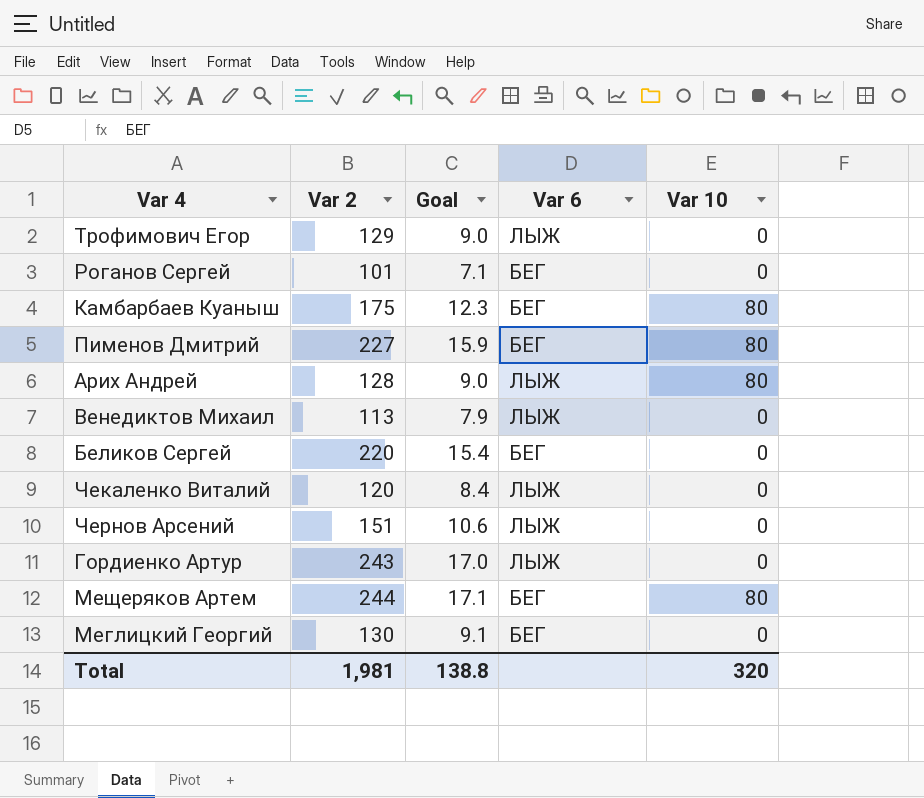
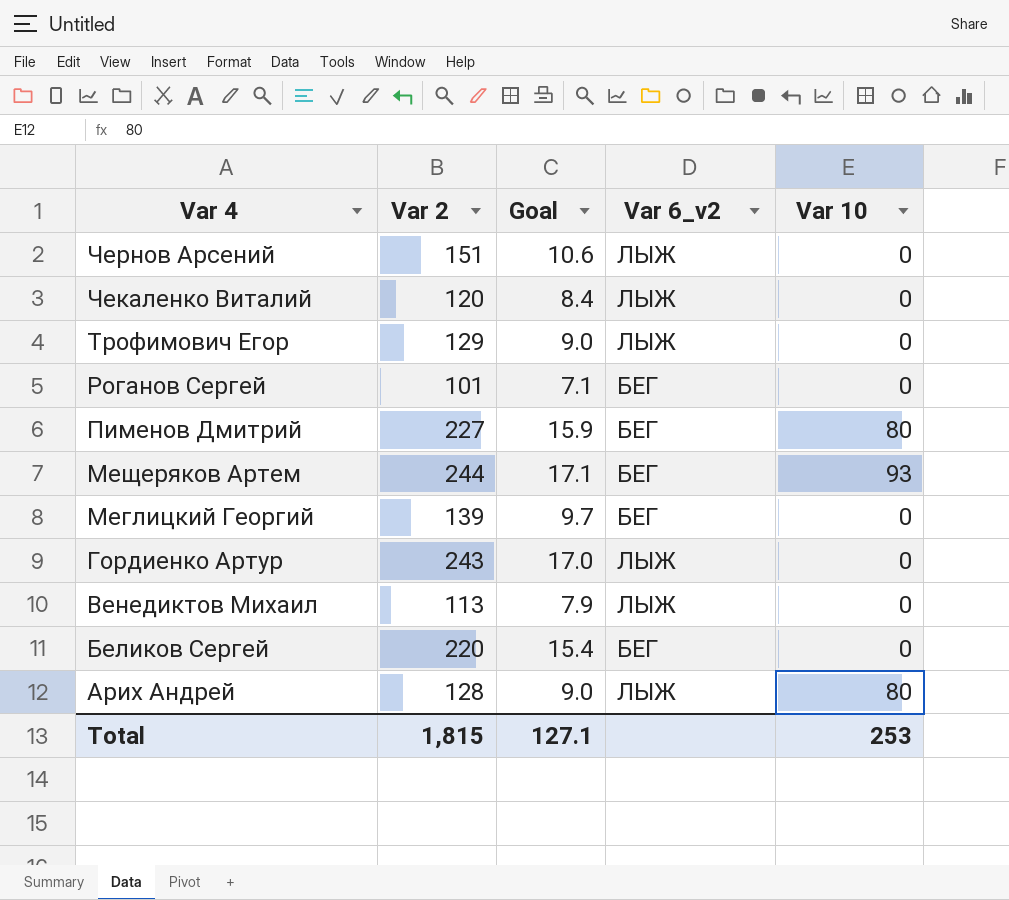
row order: none -> Var 4 descending
column name: Var 6 -> Var 6_v2
row Камбарбаев Куаныш: 175 | 12.3 | БЕГ | 80 -> none
Мещеряков Артем | Var 10: 80 -> 93
Меглицкий Георгий | Var 2: 130 -> 139
Меглицкий Георгий | Goal: 9.1 -> 9.7
Total | Var 2: 1,981 -> 1,815
Total | Goal: 138.8 -> 127.1
Total | Var 10: 320 -> 253

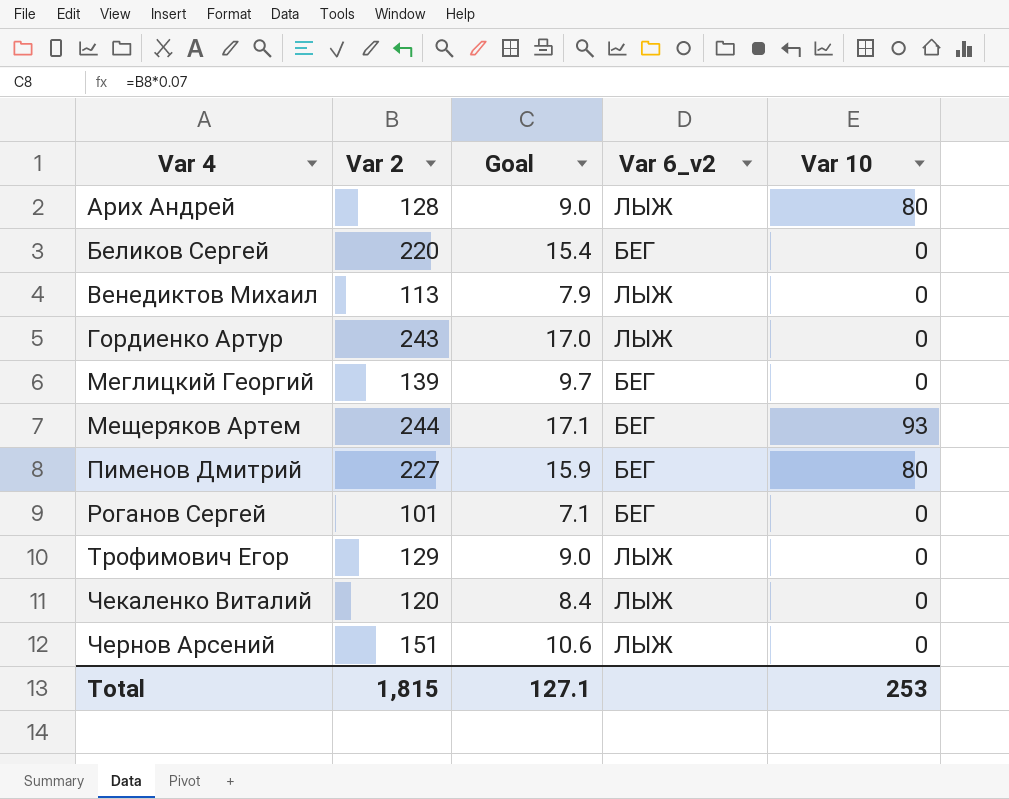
row order: Var 4 descending -> Var 4 ascending

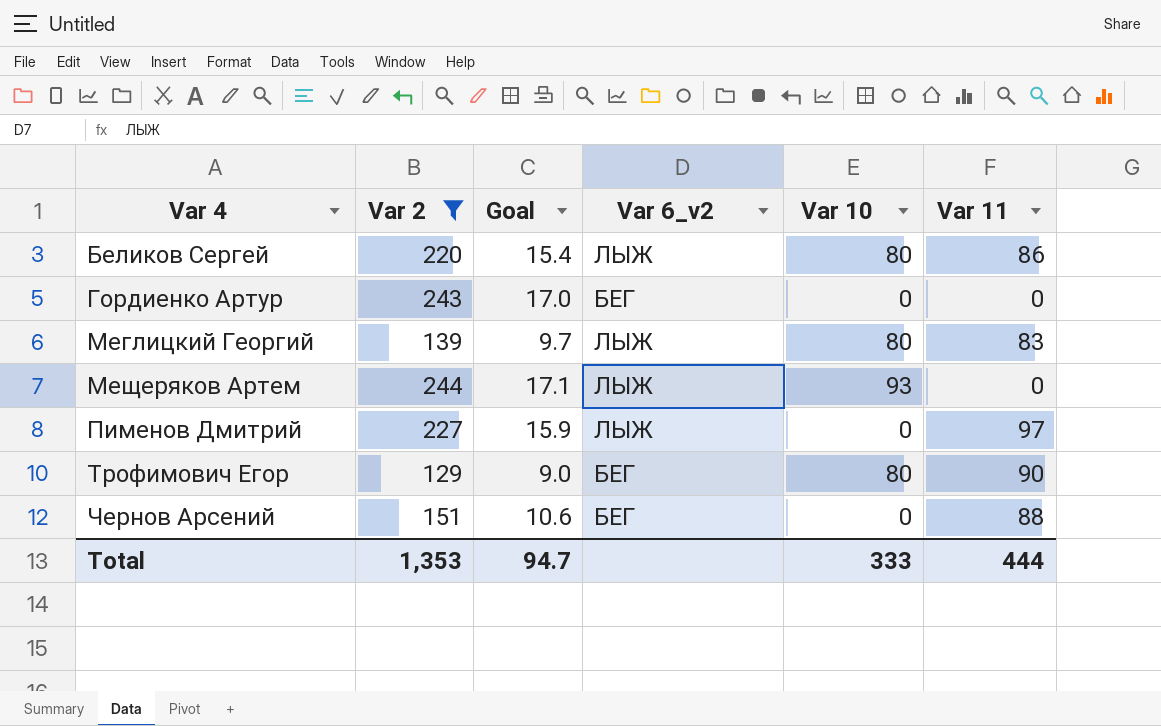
filter: none -> Var 2 >= 129
column Var 11 | position: none -> 6
Беликов Сергей | Var 6_v2: БЕГ -> ЛЫЖ
Беликов Сергей | Var 10: 0 -> 80
Гордиенко Артур | Var 6_v2: ЛЫЖ -> БЕГ
Меглицкий Георгий | Var 6_v2: БЕГ -> ЛЫЖ
Меглицкий Георгий | Var 10: 0 -> 80
Мещеряков Артем | Var 6_v2: БЕГ -> ЛЫЖ
Пименов Дмитрий | Var 6_v2: БЕГ -> ЛЫЖ
Пименов Дмитрий | Var 10: 80 -> 0
Трофимович Егор | Var 6_v2: ЛЫЖ -> БЕГ
Трофимович Егор | Var 10: 0 -> 80
Чернов Арсений | Var 6_v2: ЛЫЖ -> БЕГ
Total | Var 2: 1,815 -> 1,353
Total | Goal: 127.1 -> 94.7
Total | Var 10: 253 -> 333

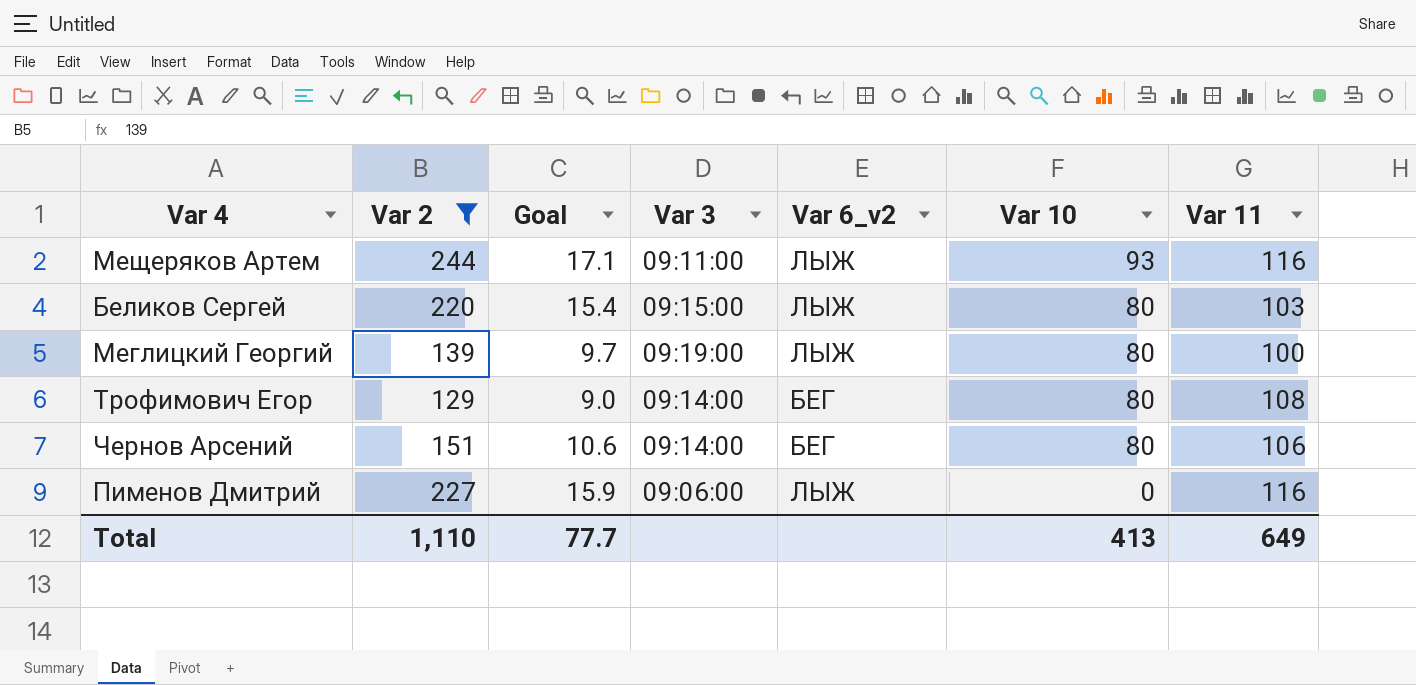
row order: Var 4 ascending -> Var 10 descending
column Var 3 | position: none -> 4
row Гордиенко Артур: 243 | 17.0 | БЕГ | 0 | 0 -> none
Мещеряков Артем | Var 11: 0 -> 116
Беликов Сергей | Var 11: 86 -> 103
Меглицкий Георгий | Var 11: 83 -> 100
Трофимович Егор | Var 11: 90 -> 108
Чернов Арсений | Var 10: 0 -> 80
Чернов Арсений | Var 11: 88 -> 106
Пименов Дмитрий | Var 11: 97 -> 116
Total | Var 2: 1,353 -> 1,110
Total | Goal: 94.7 -> 77.7
Total | Var 10: 333 -> 413
Total | Var 11: 444 -> 649

